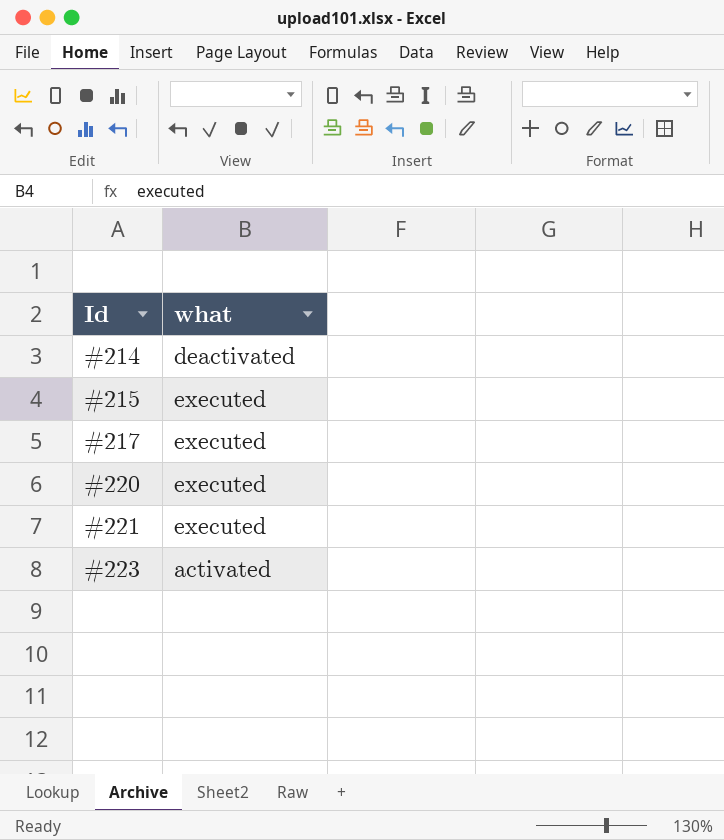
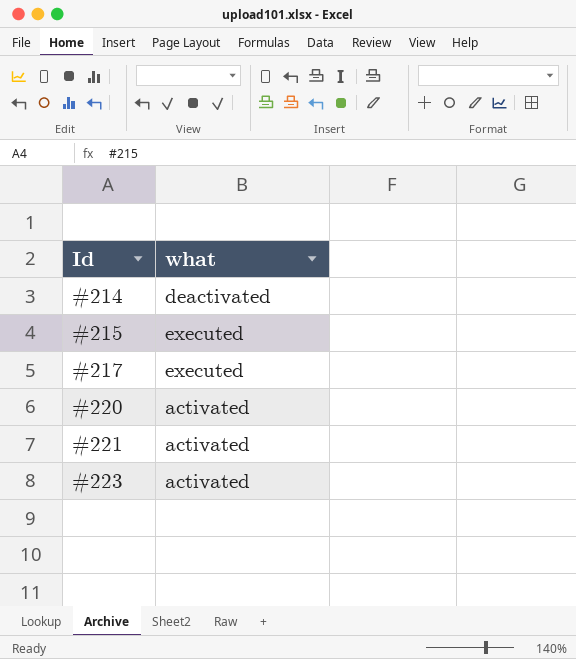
#220 | what: executed -> activated
#221 | what: executed -> activated

